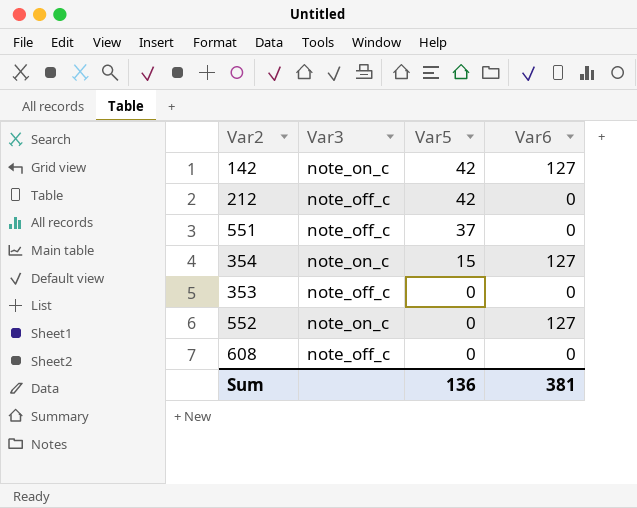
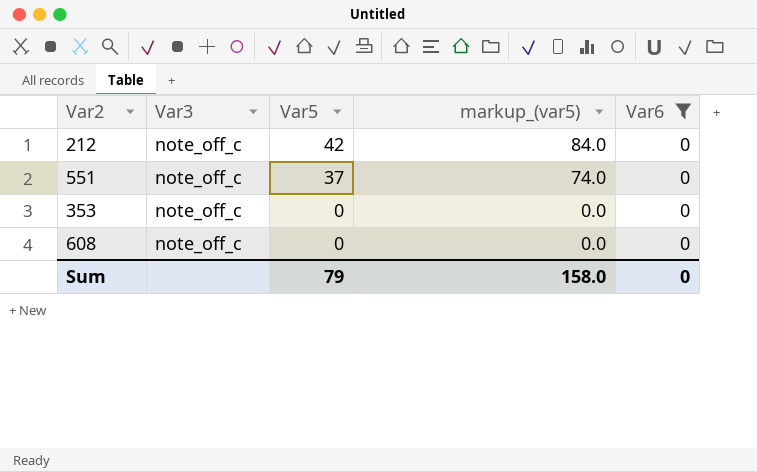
filter: none -> Var6 = 0
column markup_(var5) | formula: none -> [Var5] * 2
Sum | Var5: 136 -> 79
Sum | Var6: 381 -> 0

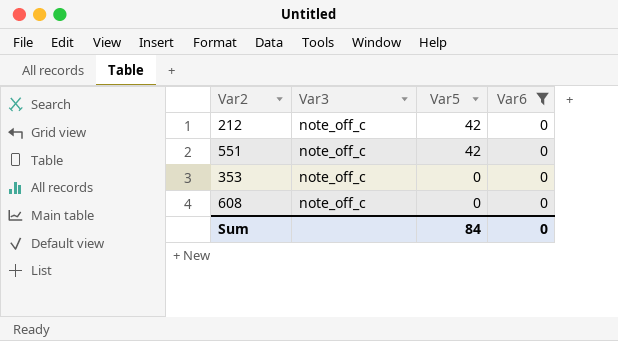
column markup_(var5) | formula: [Var5] * 2 -> none
551 | Var5: 37 -> 42
Sum | Var5: 79 -> 84

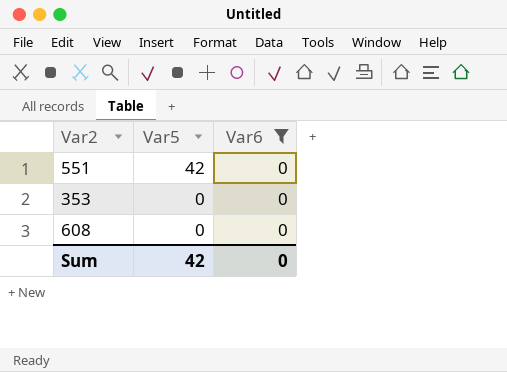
column Var3 | position: 2 -> none
row 212: note_off_c | 42 | 0 -> none
Sum | Var5: 84 -> 42

